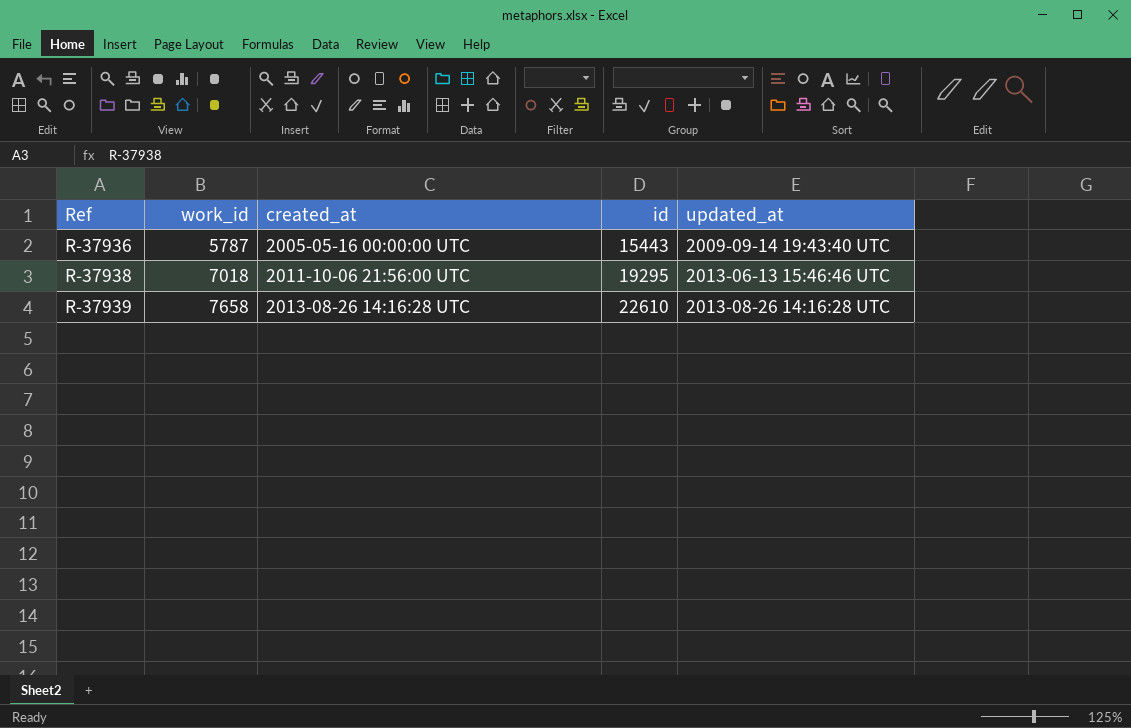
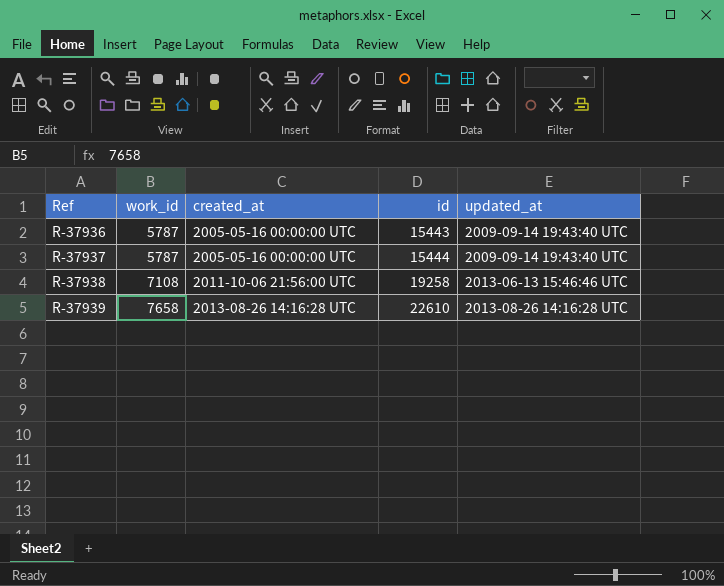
row R-37937: none -> 5787 | 2005-05-16 00:00:00 UTC | 15444 | 2009-09-14 19:43:40 UTC
R-37938 | work_id: 7018 -> 7108
R-37938 | id: 19295 -> 19258

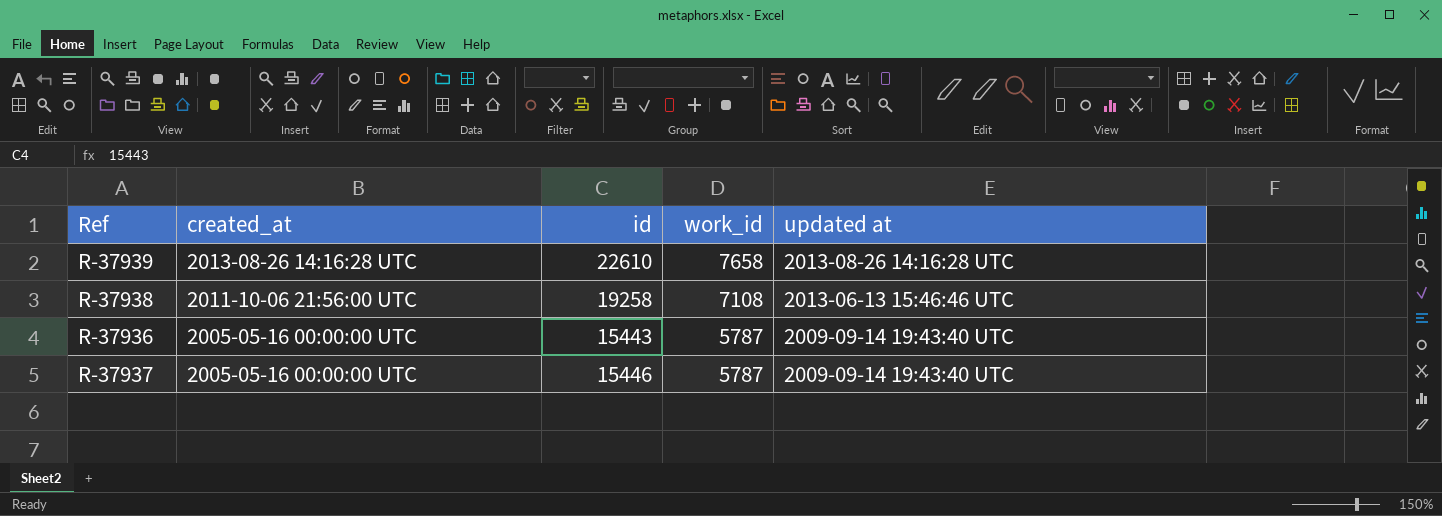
row order: Ref ascending -> created_at descending
column work_id | position: 2 -> 4
column name: updated_at -> updated at
R-37937 | id: 15444 -> 15446

